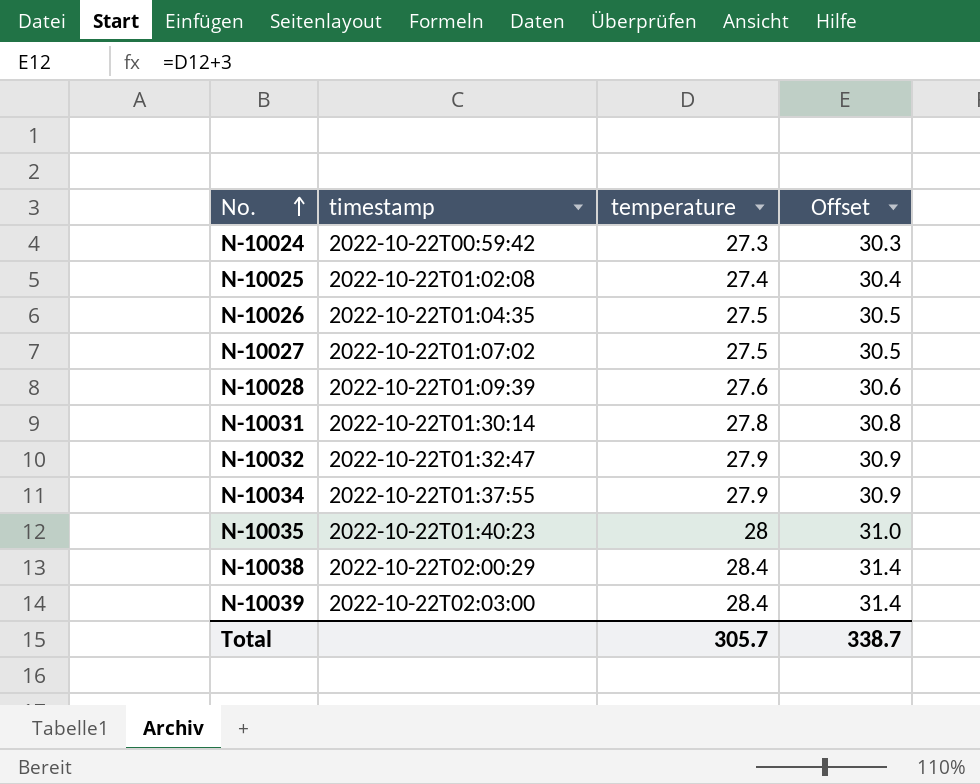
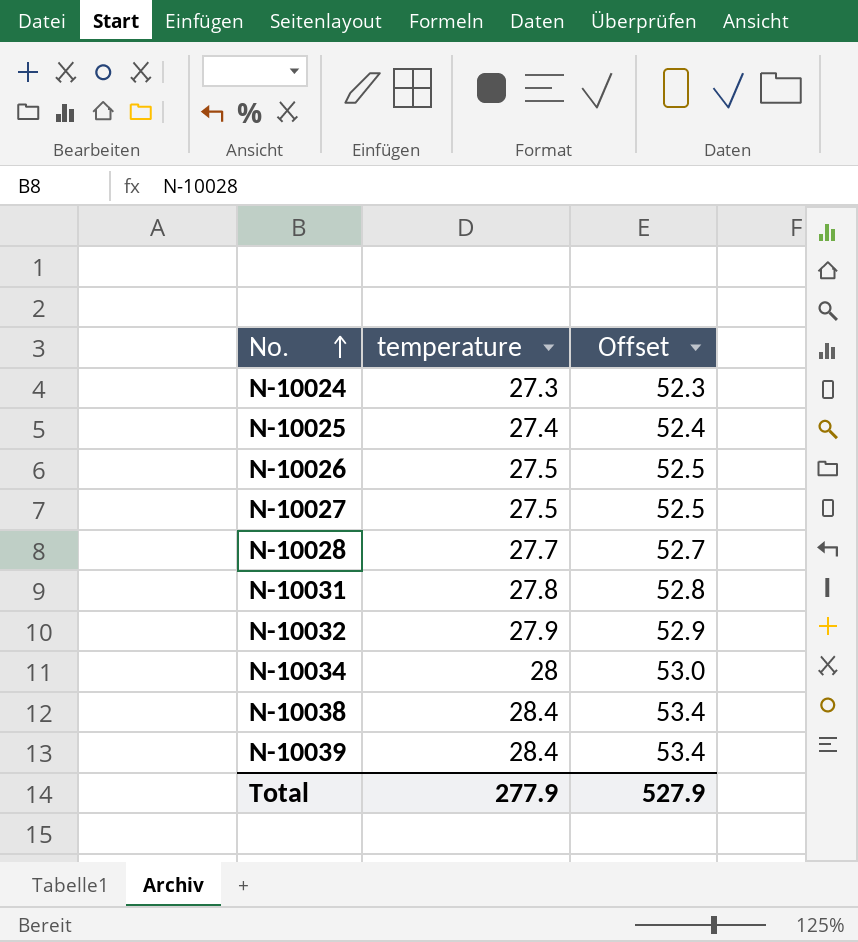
column timestamp | position: 2 -> none
column Offset | formula: [temperature] + 3 -> [temperature] + 25
row N-10035: 2022-10-22T01:40:23 | 28 | 31.0 -> none
N-10028 | temperature: 27.6 -> 27.7
N-10034 | temperature: 27.9 -> 28
Total | temperature: 305.7 -> 277.9
Total | Offset: 338.7 -> 527.9

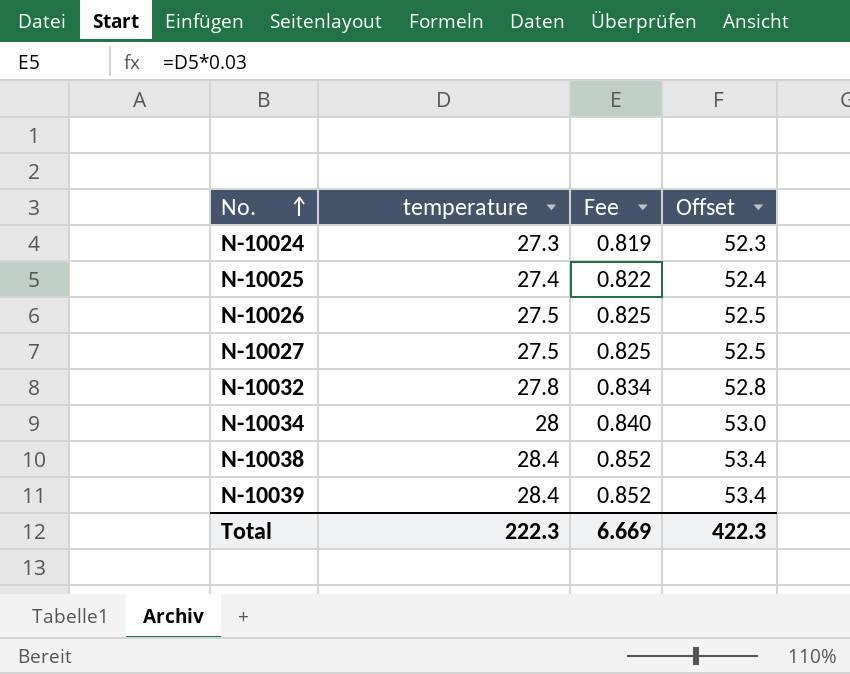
column Fee | formula: none -> [temperature] * 0.03
row N-10028: 27.7 | 52.7 -> none
row N-10031: 27.8 | 52.8 -> none
N-10032 | temperature: 27.9 -> 27.8
N-10032 | Offset: 52.9 -> 52.8
Total | temperature: 277.9 -> 222.3
Total | Offset: 527.9 -> 422.3

